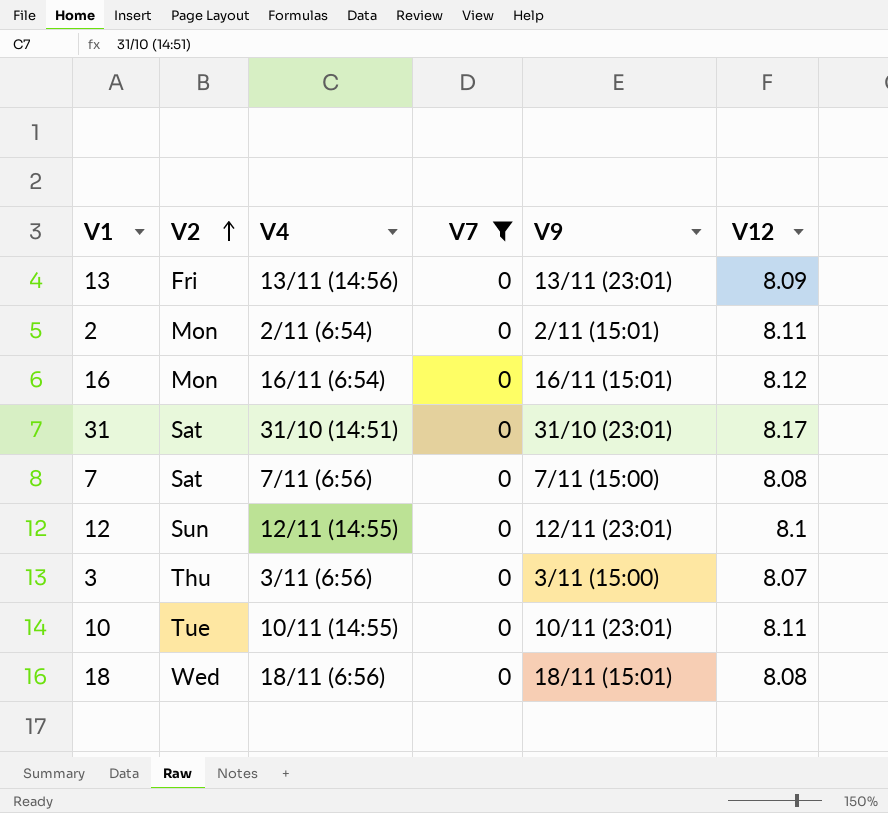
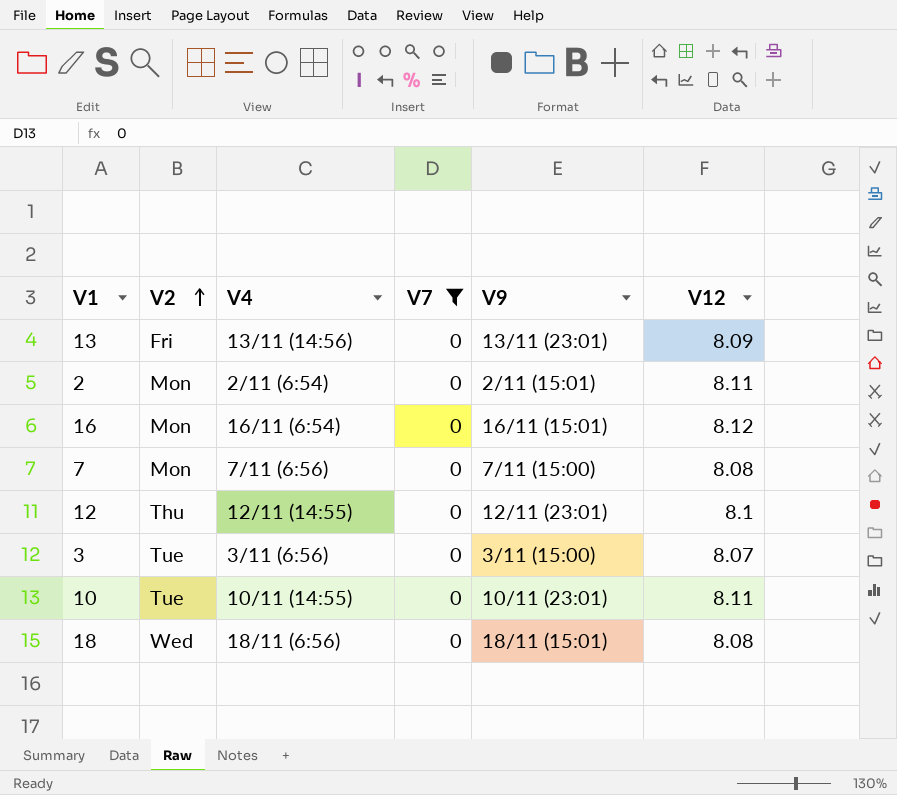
row 31: Sat | 31/10 (14:51) | 0 | 31/10 (23:01) | 8.17 -> none
7 | V2: Sat -> Mon
12 | V2: Sun -> Thu
3 | V2: Thu -> Tue

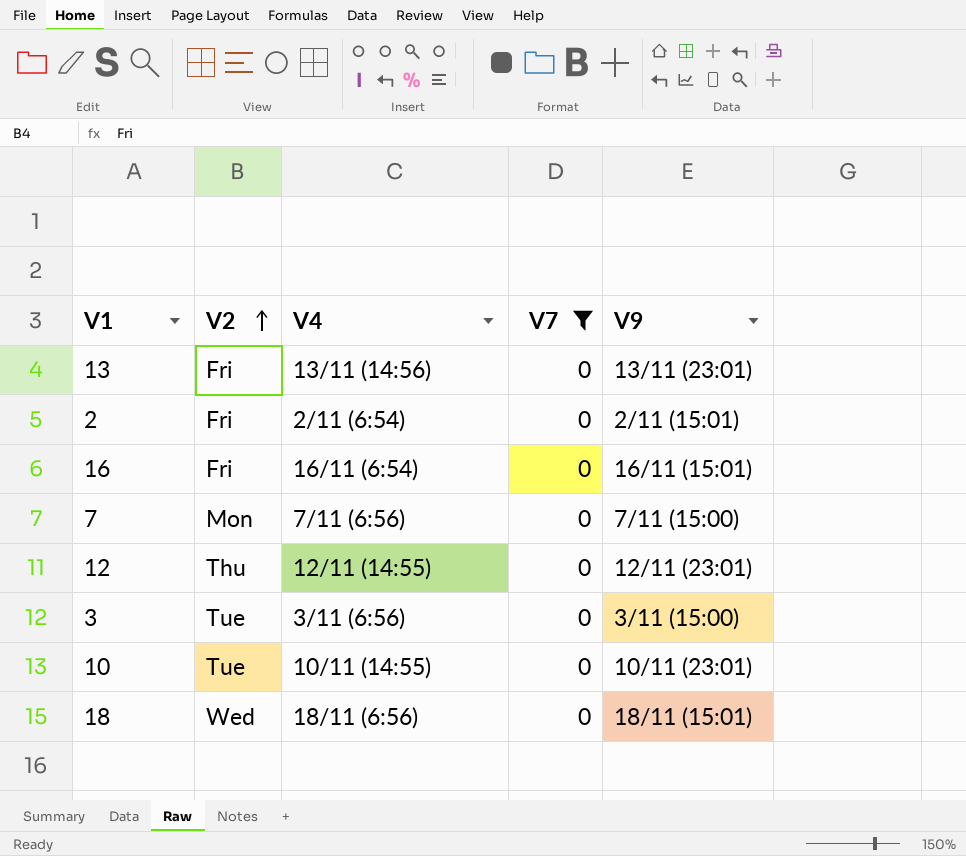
column V12 | position: 6 -> none
2 | V2: Mon -> Fri
16 | V2: Mon -> Fri

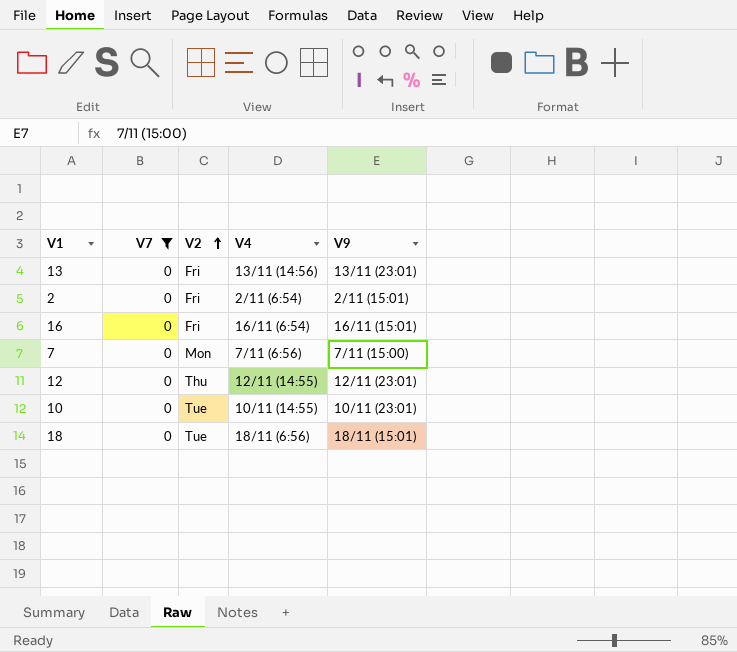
column V7 | position: 4 -> 2
row 3: Tue | 3/11 (6:56) | 0 | 3/11 (15:00) -> none
18 | V2: Wed -> Tue

